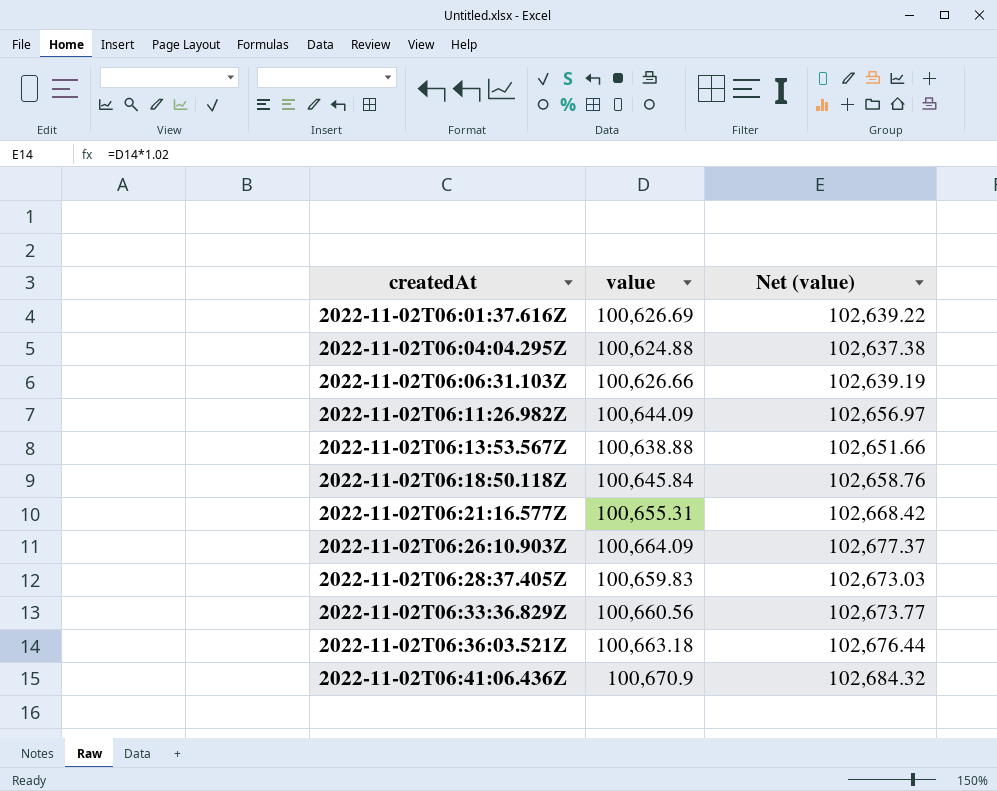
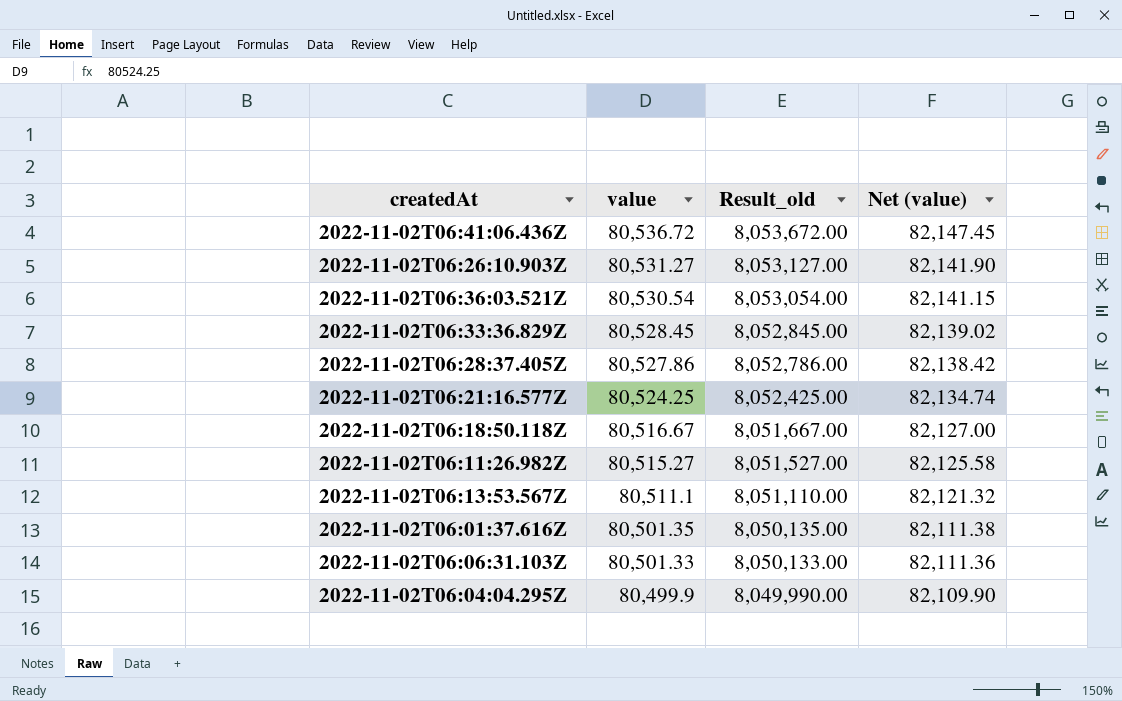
row order: createdAt ascending -> value descending
column Result_old | formula: none -> [value] * 100
2022-11-02T06:41:06.436Z | value: 100,670.9 -> 80,536.72
2022-11-02T06:41:06.436Z | Net (value): 102,684.32 -> 82,147.45
2022-11-02T06:26:10.903Z | value: 100,664.09 -> 80,531.27
2022-11-02T06:26:10.903Z | Net (value): 102,677.37 -> 82,141.90
2022-11-02T06:36:03.521Z | value: 100,663.18 -> 80,530.54
2022-11-02T06:36:03.521Z | Net (value): 102,676.44 -> 82,141.15
2022-11-02T06:33:36.829Z | value: 100,660.56 -> 80,528.45
2022-11-02T06:33:36.829Z | Net (value): 102,673.77 -> 82,139.02
2022-11-02T06:28:37.405Z | value: 100,659.83 -> 80,527.86
2022-11-02T06:28:37.405Z | Net (value): 102,673.03 -> 82,138.42
2022-11-02T06:21:16.577Z | value: 100,655.31 -> 80,524.25
2022-11-02T06:21:16.577Z | Net (value): 102,668.42 -> 82,134.74
2022-11-02T06:18:50.118Z | value: 100,645.84 -> 80,516.67
2022-11-02T06:18:50.118Z | Net (value): 102,658.76 -> 82,127.00
2022-11-02T06:11:26.982Z | value: 100,644.09 -> 80,515.27
2022-11-02T06:11:26.982Z | Net (value): 102,656.97 -> 82,125.58
2022-11-02T06:13:53.567Z | value: 100,638.88 -> 80,511.1
2022-11-02T06:13:53.567Z | Net (value): 102,651.66 -> 82,121.32
2022-11-02T06:01:37.616Z | value: 100,626.69 -> 80,501.35
2022-11-02T06:01:37.616Z | Net (value): 102,639.22 -> 82,111.38
2022-11-02T06:06:31.103Z | value: 100,626.66 -> 80,501.33
2022-11-02T06:06:31.103Z | Net (value): 102,639.19 -> 82,111.36
2022-11-02T06:04:04.295Z | value: 100,624.88 -> 80,499.9
2022-11-02T06:04:04.295Z | Net (value): 102,637.38 -> 82,109.90

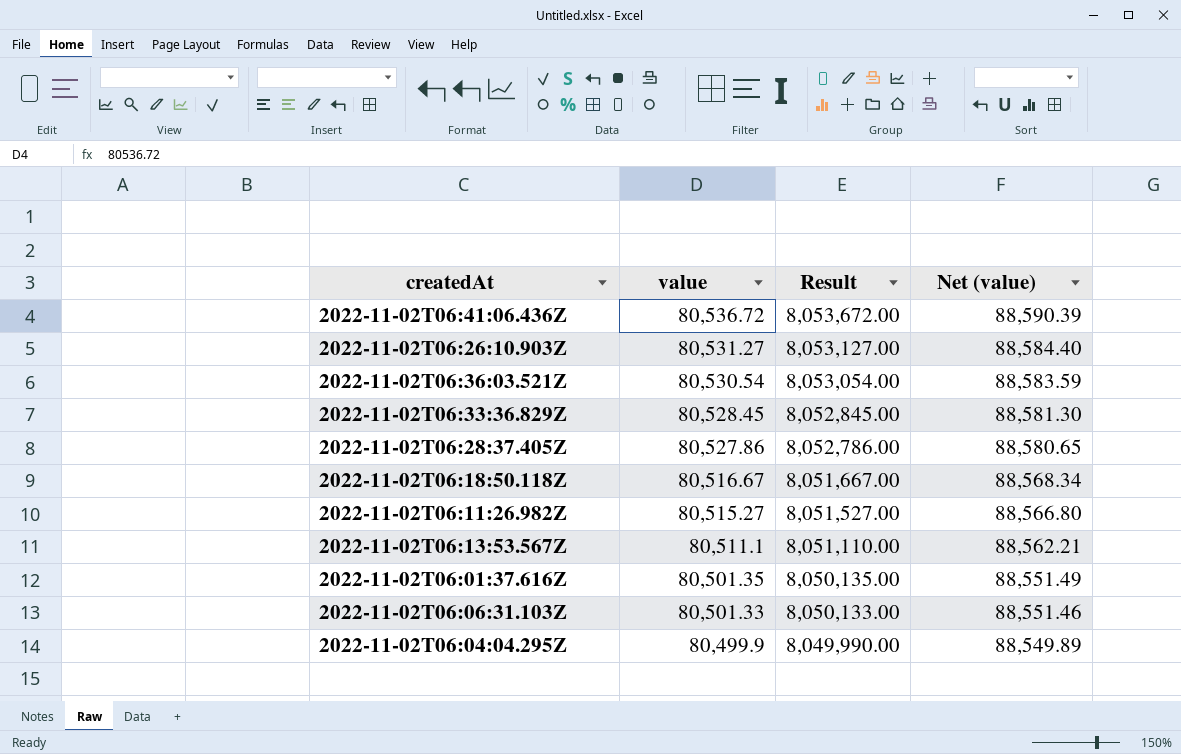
column name: Result_old -> Result
column Net (value) | formula: [value] * 1.02 -> [value] * 1.1
row 2022-11-02T06:21:16.577Z: 80,524.25 | 8,052,425.00 | 82,134.74 -> none

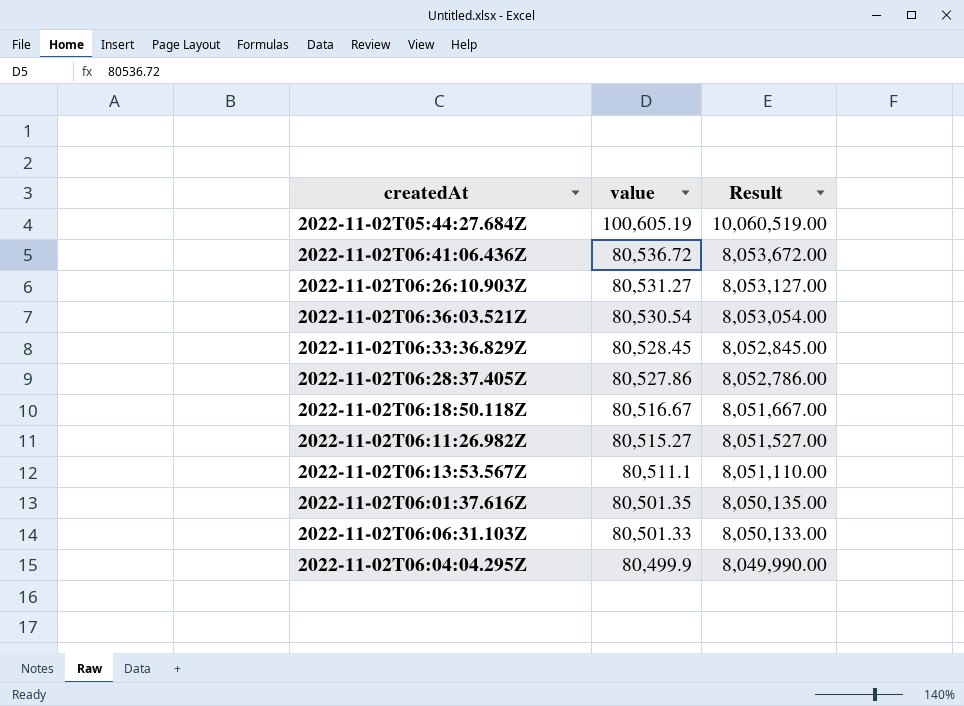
column Net (value) | formula: [value] * 1.1 -> none
row 2022-11-02T05:44:27.684Z: none -> 100,605.19 | 10,060,519.00

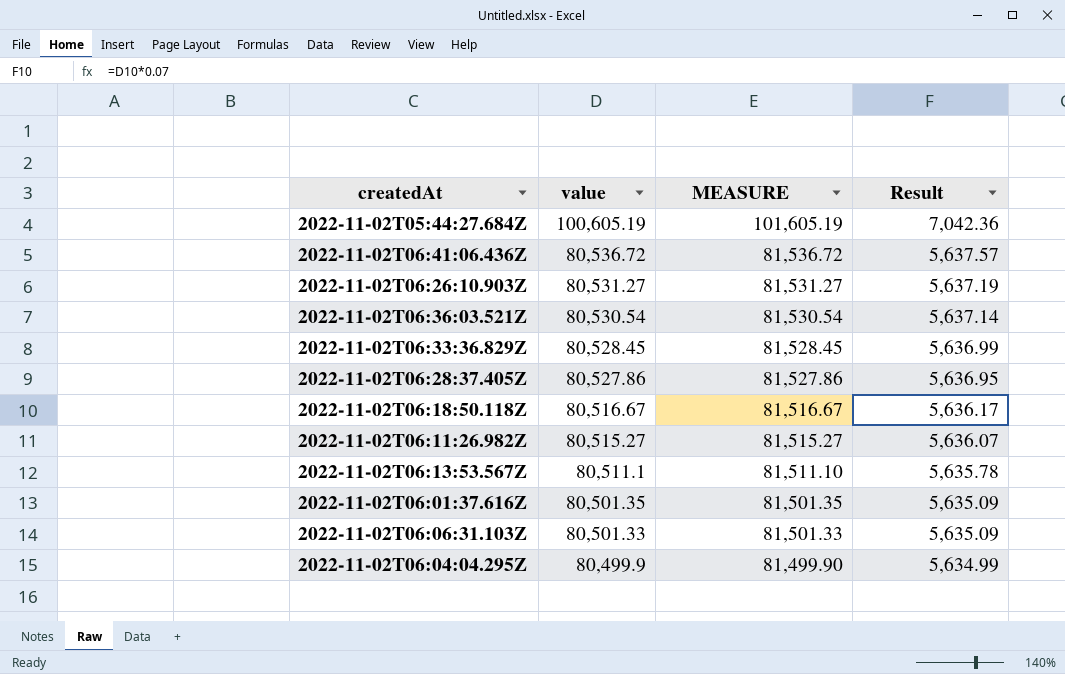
column MEASURE | formula: none -> [value] + 1000
column Result | formula: [value] * 100 -> [value] * 0.07

